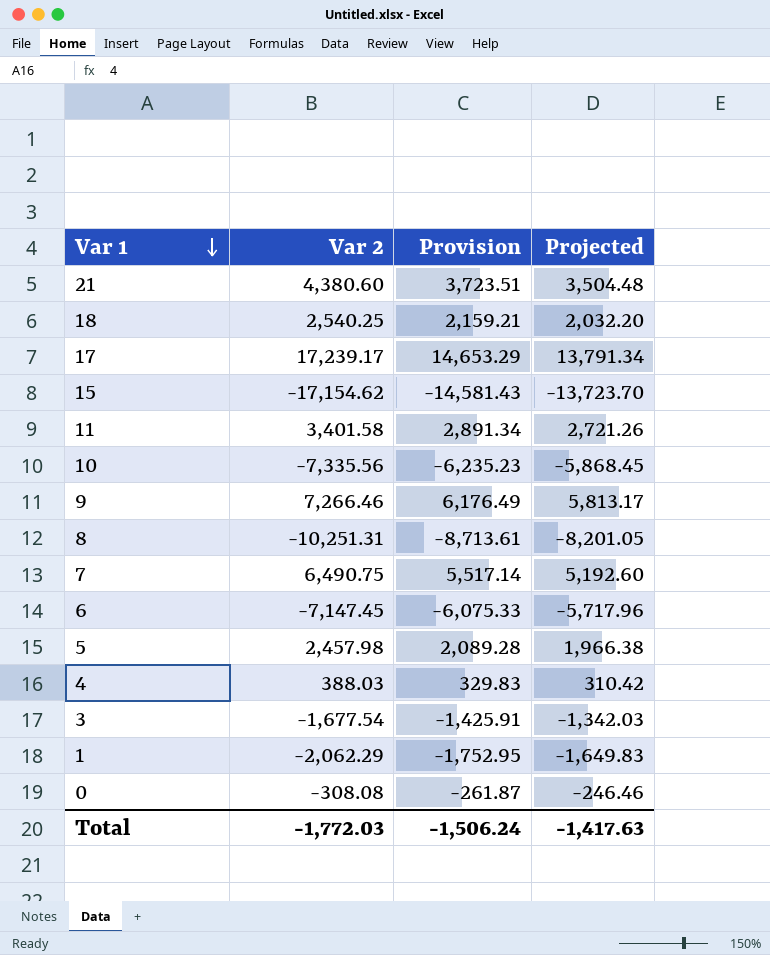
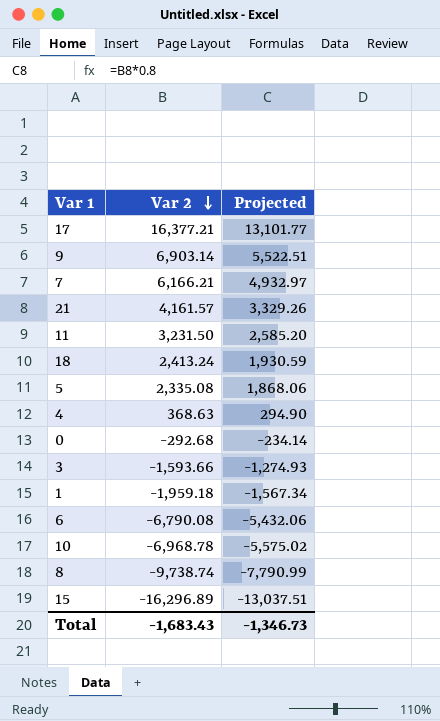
row order: Var 1 descending -> Var 2 descending
column Provision | formula: [Var 2] * 0.85 -> none
17 | Var 2: 17,239.17 -> 16,377.21
17 | Projected: 13,791.34 -> 13,101.77
9 | Var 2: 7,266.46 -> 6,903.14
9 | Projected: 5,813.17 -> 5,522.51
7 | Var 2: 6,490.75 -> 6,166.21
7 | Projected: 5,192.60 -> 4,932.97
21 | Var 2: 4,380.60 -> 4,161.57
21 | Projected: 3,504.48 -> 3,329.26
11 | Var 2: 3,401.58 -> 3,231.50
11 | Projected: 2,721.26 -> 2,585.20
18 | Var 2: 2,540.25 -> 2,413.24
18 | Projected: 2,032.20 -> 1,930.59
5 | Var 2: 2,457.98 -> 2,335.08
5 | Projected: 1,966.38 -> 1,868.06
4 | Var 2: 388.03 -> 368.63
4 | Projected: 310.42 -> 294.90
0 | Var 2: -308.08 -> -292.68
0 | Projected: -246.46 -> -234.14
3 | Var 2: -1,677.54 -> -1,593.66
3 | Projected: -1,342.03 -> -1,274.93
1 | Var 2: -2,062.29 -> -1,959.18
1 | Projected: -1,649.83 -> -1,567.34
6 | Var 2: -7,147.45 -> -6,790.08
6 | Projected: -5,717.96 -> -5,432.06
10 | Var 2: -7,335.56 -> -6,968.78
10 | Projected: -5,868.45 -> -5,575.02
8 | Var 2: -10,251.31 -> -9,738.74
8 | Projected: -8,201.05 -> -7,790.99
15 | Var 2: -17,154.62 -> -16,296.89
15 | Projected: -13,723.70 -> -13,037.51
Total | Var 2: -1,772.03 -> -1,683.43
Total | Projected: -1,417.63 -> -1,346.73

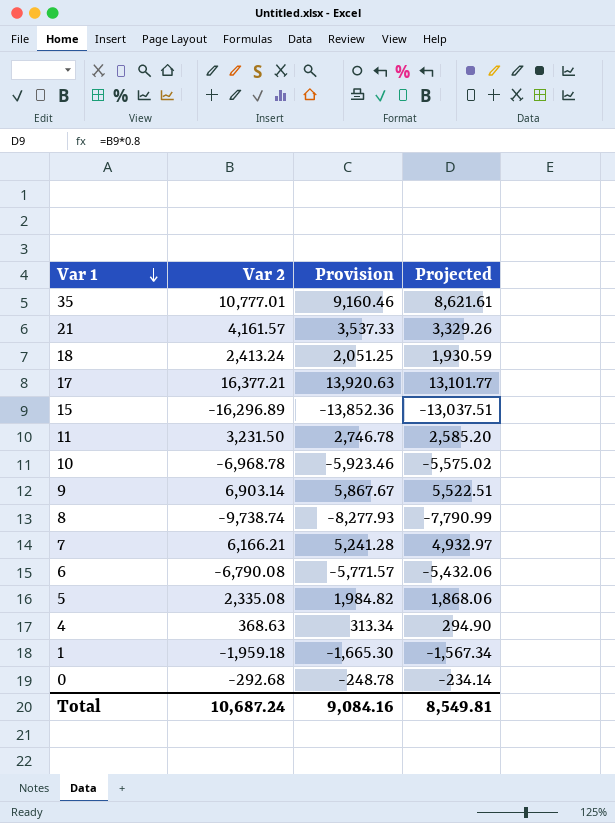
row order: Var 2 descending -> Var 1 descending
column Provision | formula: none -> [Var 2] * 0.85
row 3: -1,593.66 | -1,274.93 -> none
row 35: none -> 10,777.01 | 9,160.46 | 8,621.61
Total | Var 2: -1,683.43 -> 10,687.24
Total | Projected: -1,346.73 -> 8,549.81

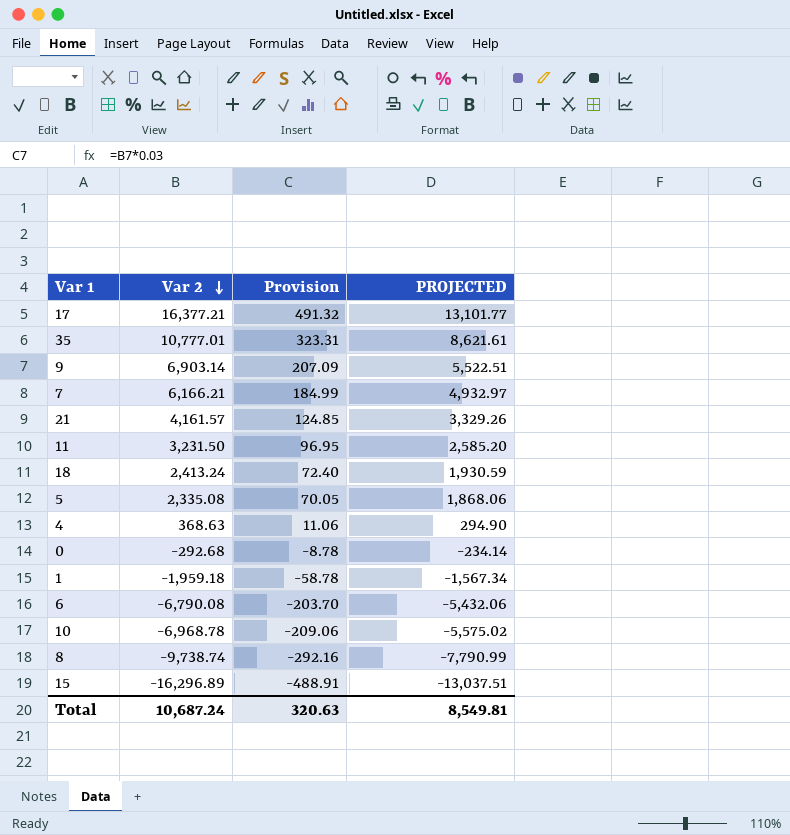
row order: Var 1 descending -> Var 2 descending
column Provision | formula: [Var 2] * 0.85 -> [Var 2] * 0.03
column name: Projected -> PROJECTED
Total | Provision: 9,084.16 -> 320.63

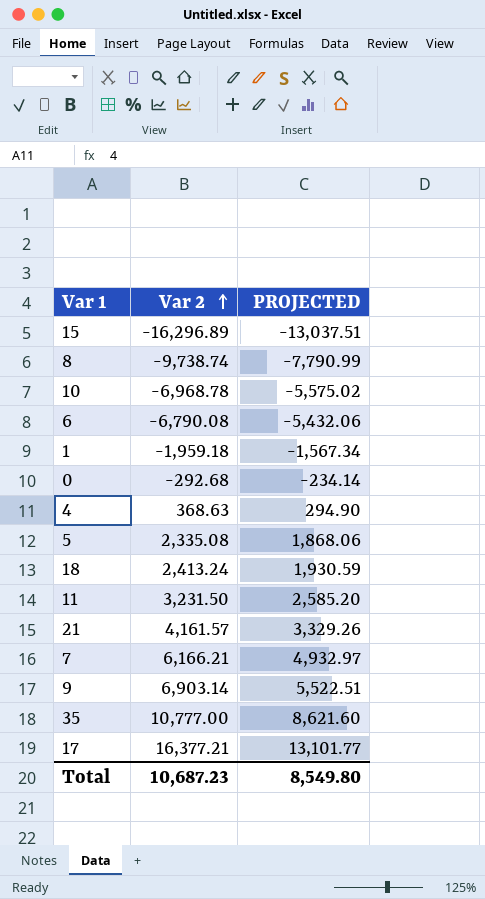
row order: Var 2 descending -> Var 2 ascending
column Provision | formula: [Var 2] * 0.03 -> none
35 | Var 2: 10,777.01 -> 10,777.00
35 | PROJECTED: 8,621.61 -> 8,621.60
Total | Var 2: 10,687.24 -> 10,687.23
Total | PROJECTED: 8,549.81 -> 8,549.80

